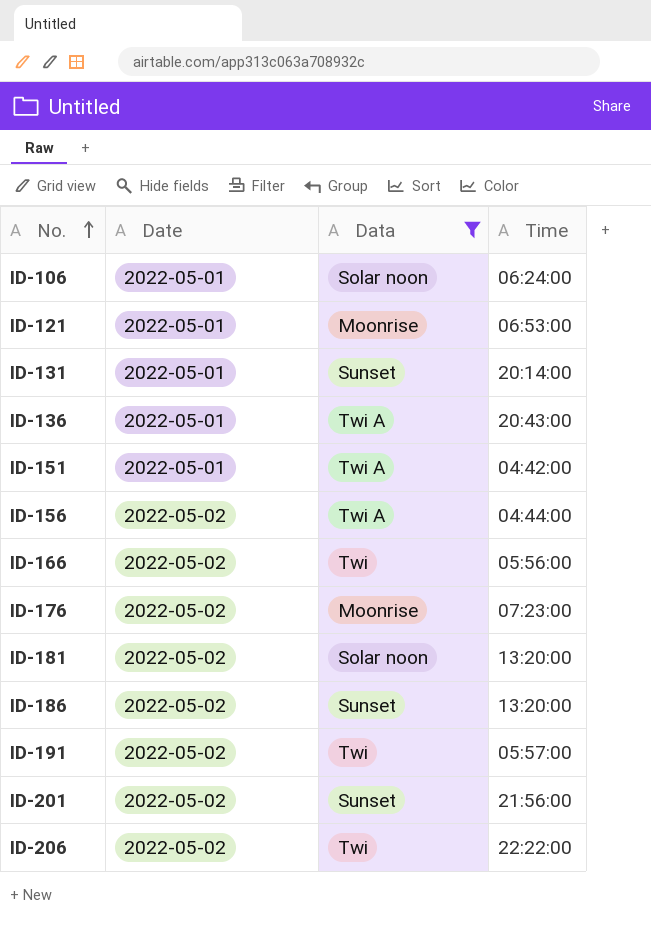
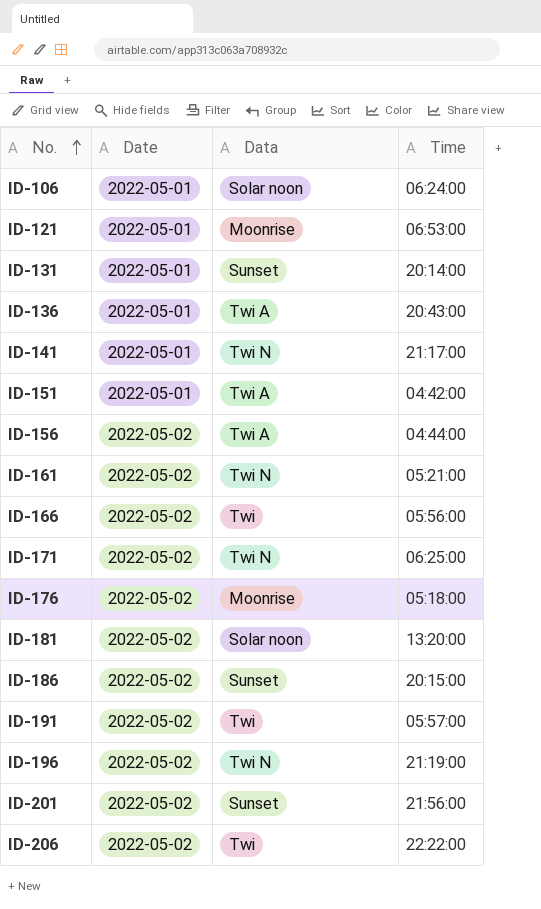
filter: Data != Twi N -> none
ID-176 | Time: 07:23:00 -> 05:18:00
ID-186 | Time: 13:20:00 -> 20:15:00

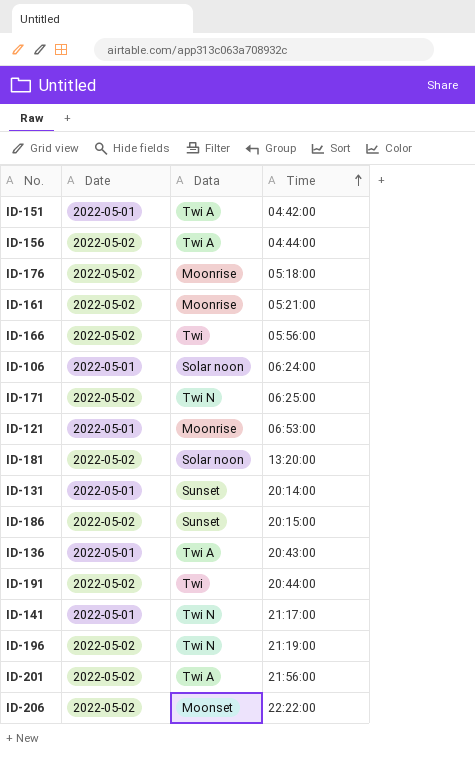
row order: No. ascending -> Time ascending
ID-161 | Data: Twi N -> Moonrise
ID-191 | Time: 05:57:00 -> 20:44:00
ID-201 | Data: Sunset -> Twi A
ID-206 | Data: Twi -> Moonset

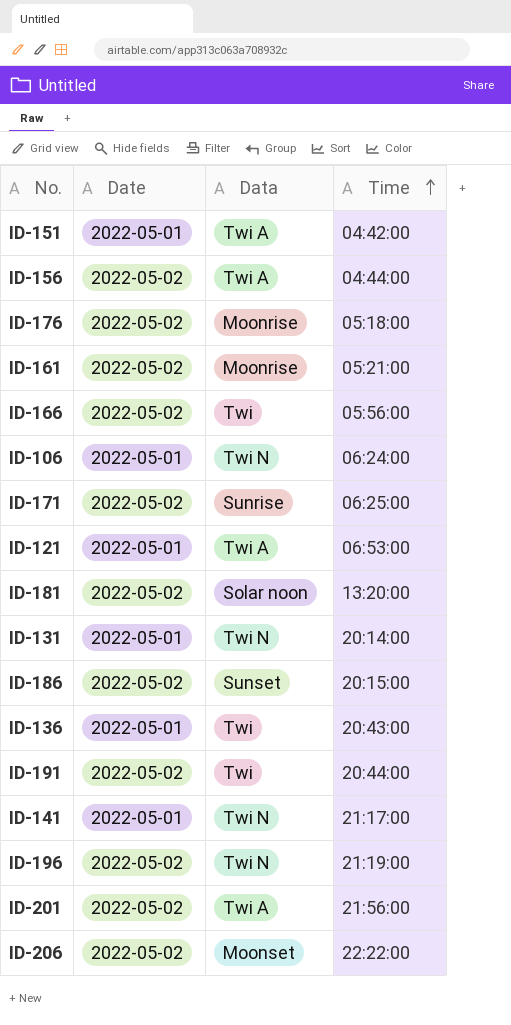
ID-106 | Data: Solar noon -> Twi N
ID-171 | Data: Twi N -> Sunrise
ID-121 | Data: Moonrise -> Twi A
ID-131 | Data: Sunset -> Twi N
ID-136 | Data: Twi A -> Twi

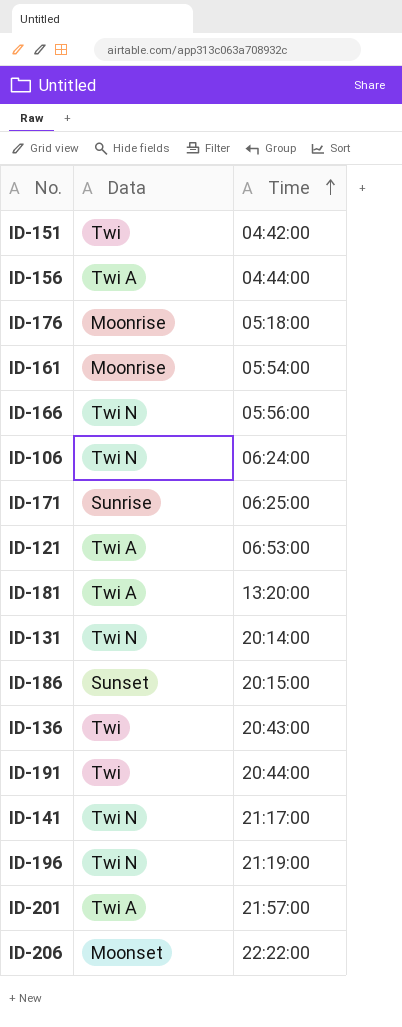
column Date | position: 2 -> none
ID-151 | Data: Twi A -> Twi
ID-161 | Time: 05:21:00 -> 05:54:00
ID-166 | Data: Twi -> Twi N
ID-181 | Data: Solar noon -> Twi A
ID-201 | Time: 21:56:00 -> 21:57:00

